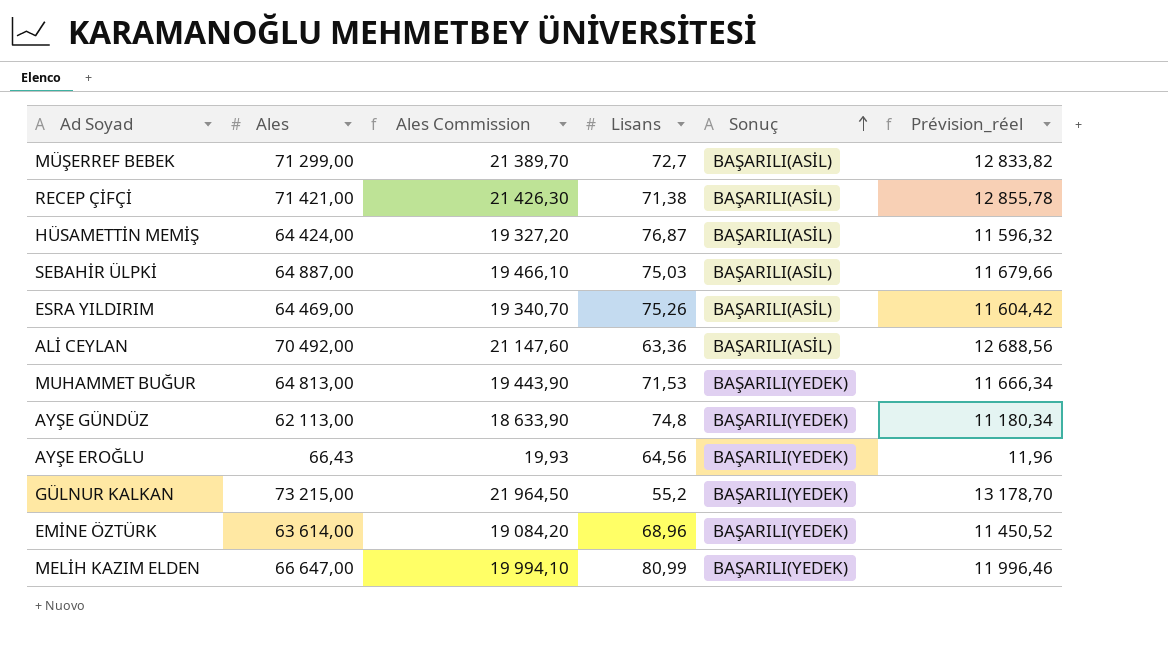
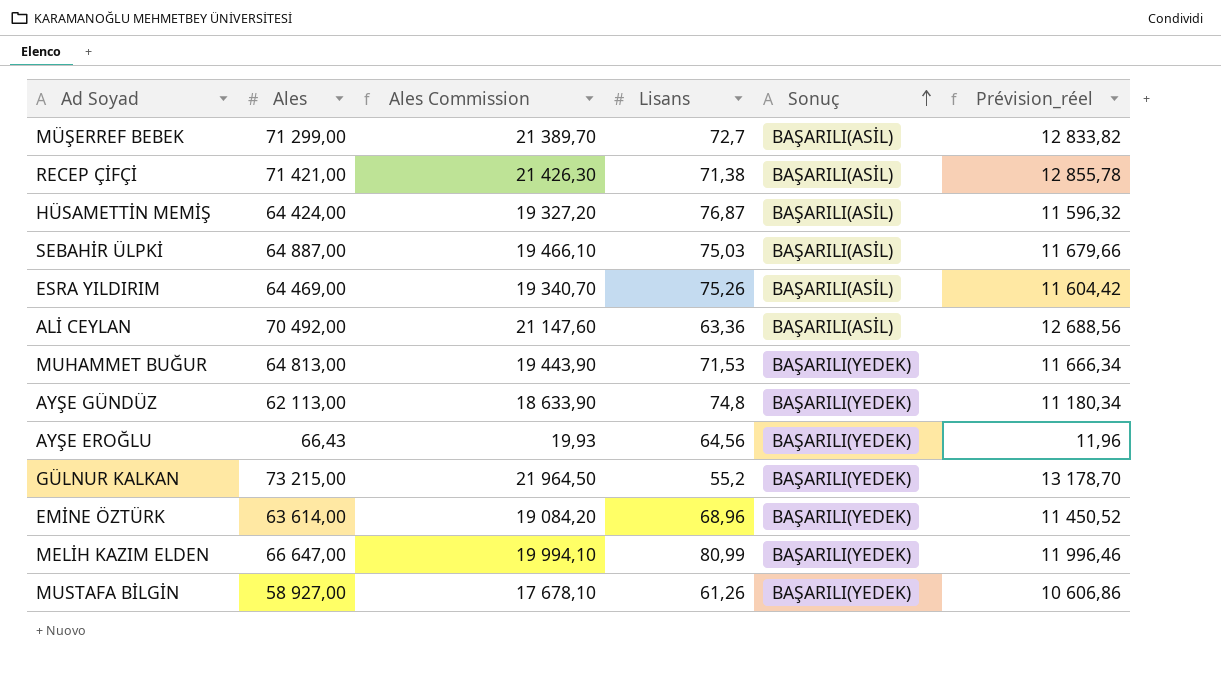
row MUSTAFA BİLGİN: none -> 58 927,00 | 17 678,10 | 61,26 | BAŞARILI(YEDEK) | 10 606,86

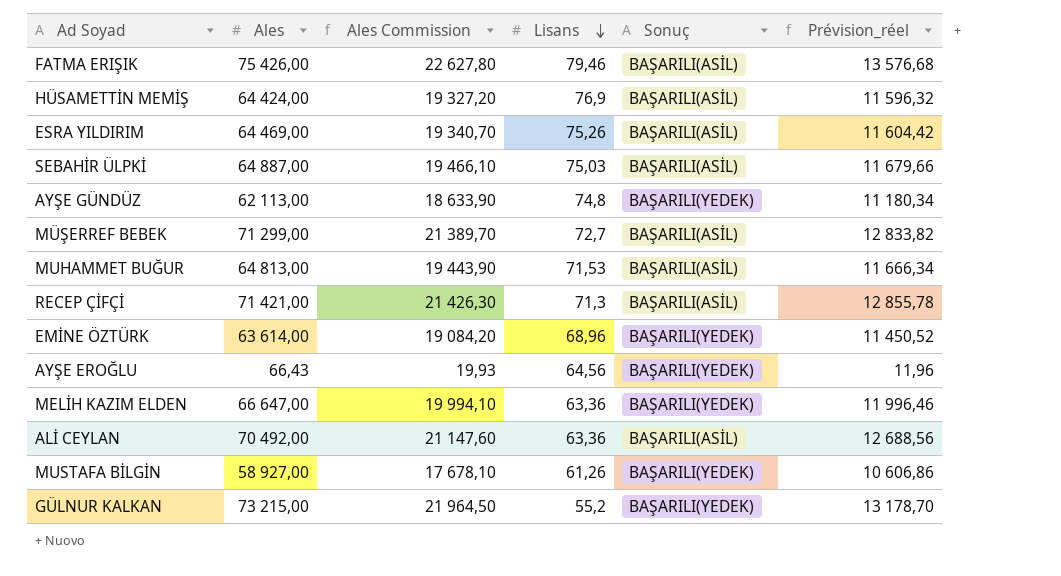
row order: Sonuç ascending -> Lisans descending
row FATMA ERIŞIK: none -> 75 426,00 | 22 627,80 | 79,46 | BAŞARILI(ASİL) | 13 576,68
HÜSAMETTİN MEMİŞ | Lisans: 76,87 -> 76,9
MUHAMMET BUĞUR | Sonuç: BAŞARILI(YEDEK) -> BAŞARILI(ASİL)
RECEP ÇİFÇİ | Lisans: 71,38 -> 71,3
MELİH KAZIM ELDEN | Lisans: 80,99 -> 63,36

